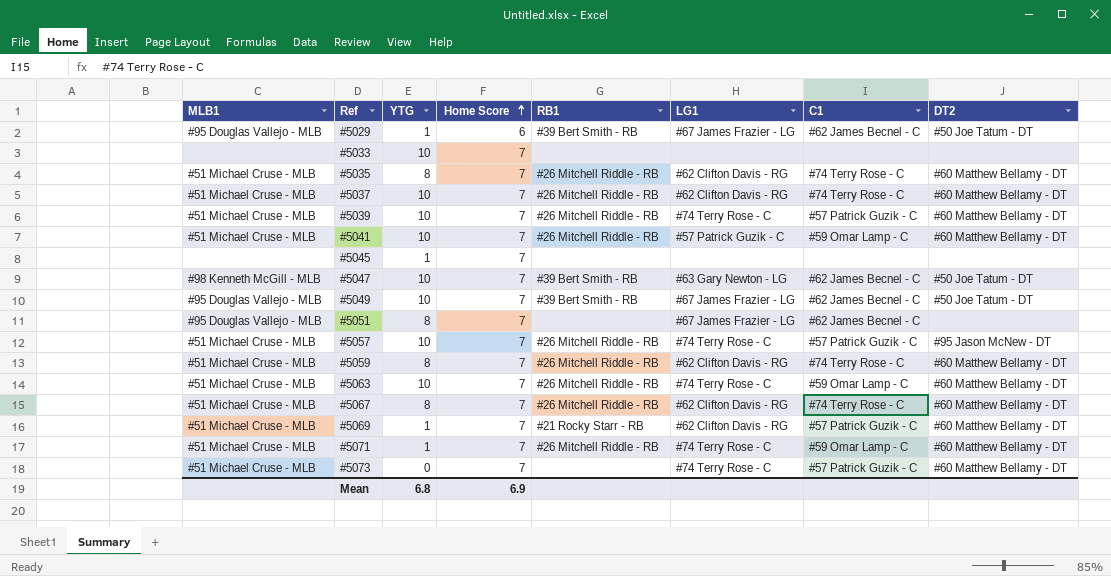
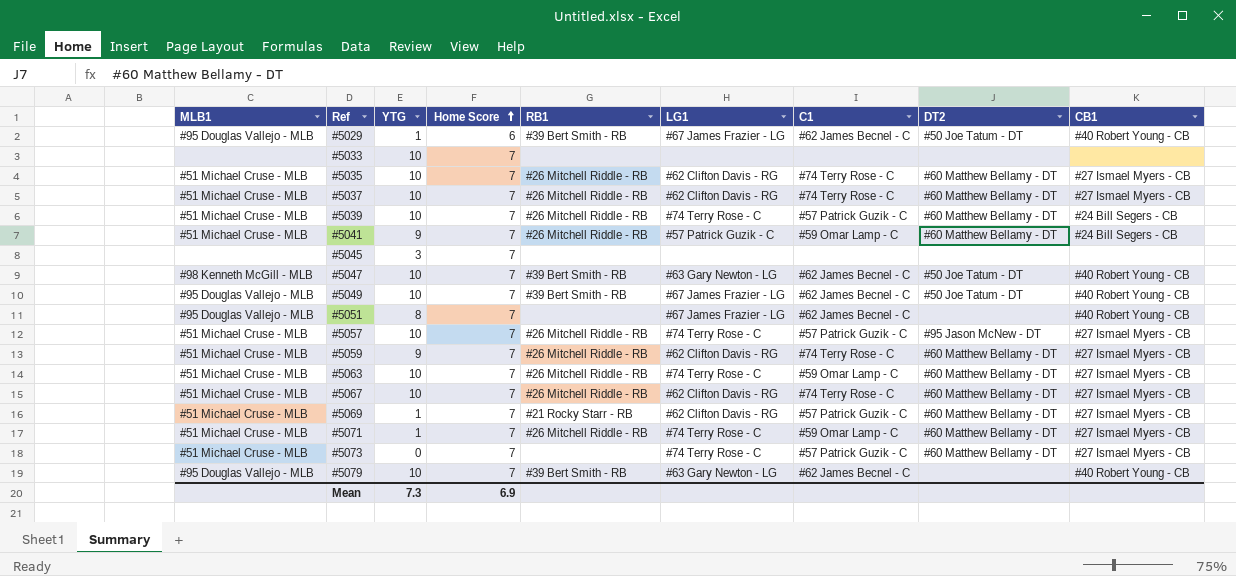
column CB1 | position: none -> 9
#5035 | YTG: 8 -> 10
#5041 | YTG: 10 -> 9
#5045 | YTG: 1 -> 3
#5059 | YTG: 8 -> 9
#5067 | YTG: 8 -> 10
row #5079: none -> #95 Douglas Vallejo - MLB | 10 | 7 | #39 Bert Smith - RB | #63 Gary Newton - LG | #62 James Becnel - C | none | #40 Robert Young - CB
Mean | YTG: 6.8 -> 7.3

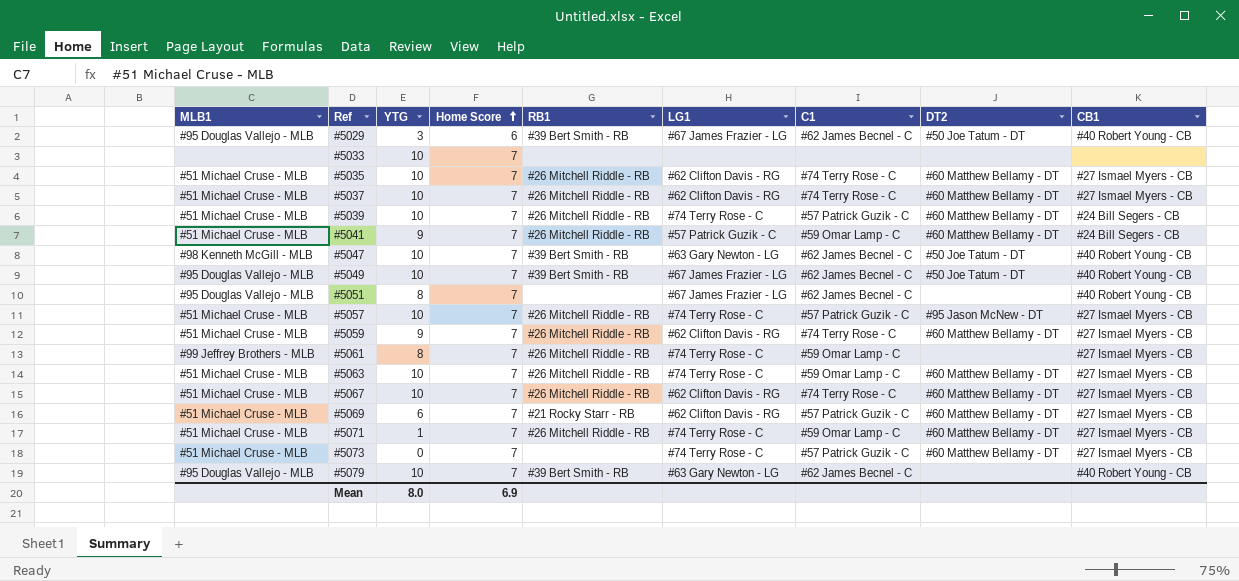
row #5045: none | 3 | 7 | none | none | none | none | none -> none
#5029 | YTG: 1 -> 3
row #5061: none -> #99 Jeffrey Brothers - MLB | 8 | 7 | #26 Mitchell Riddle - RB | #74 Terry Rose - C | #59 Omar Lamp - C | none | #27 Ismael Myers - CB
#5069 | YTG: 1 -> 6
Mean | YTG: 7.3 -> 8.0

